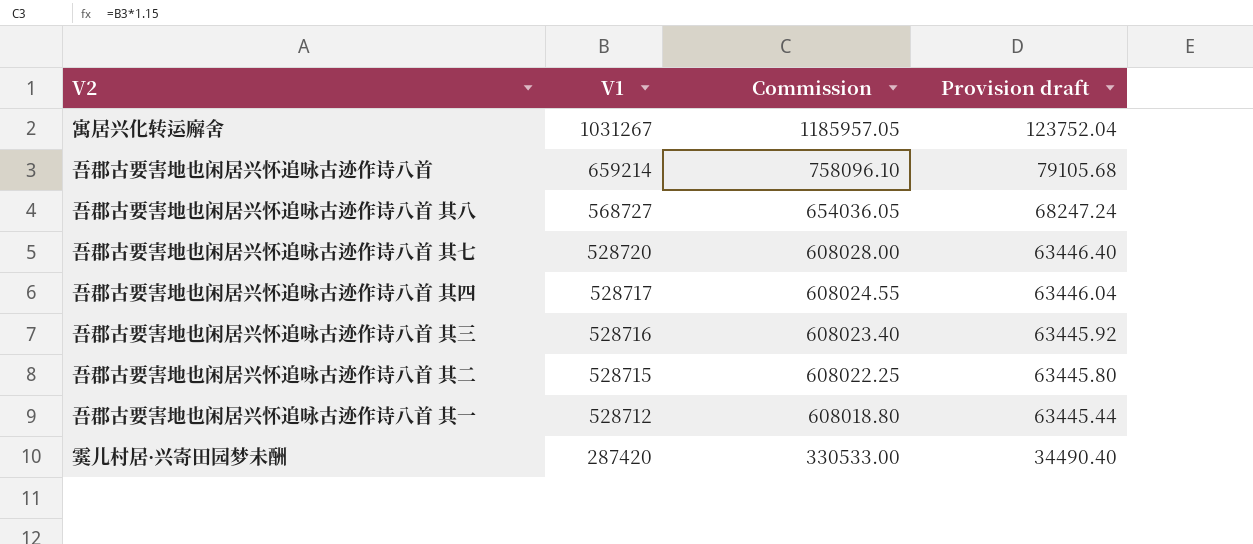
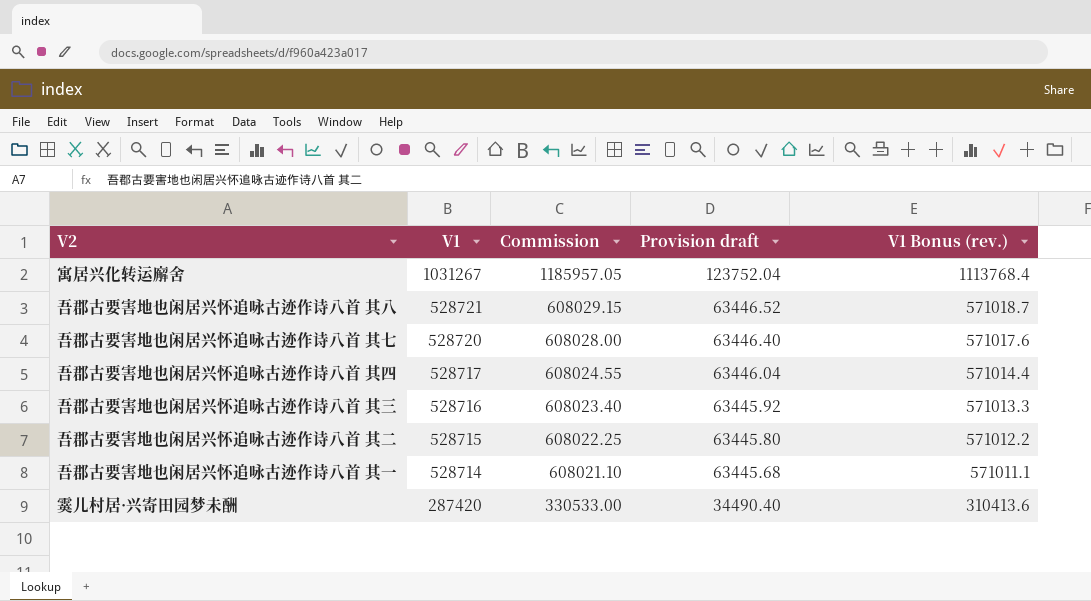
column V1 Bonus (rev.) | formula: none -> [V1] * 1.08
row 吾郡古要害地也闲居兴怀追咏古迹作诗八首: 659214 | 758096.10 | 79105.68 -> none
吾郡古要害地也闲居兴怀追咏古迹作诗八首 其八 | V1: 568727 -> 528721
吾郡古要害地也闲居兴怀追咏古迹作诗八首 其八 | Commission: 654036.05 -> 608029.15
吾郡古要害地也闲居兴怀追咏古迹作诗八首 其八 | Provision draft: 68247.24 -> 63446.52
吾郡古要害地也闲居兴怀追咏古迹作诗八首 其一 | V1: 528712 -> 528714
吾郡古要害地也闲居兴怀追咏古迹作诗八首 其一 | Commission: 608018.80 -> 608021.10
吾郡古要害地也闲居兴怀追咏古迹作诗八首 其一 | Provision draft: 63445.44 -> 63445.68

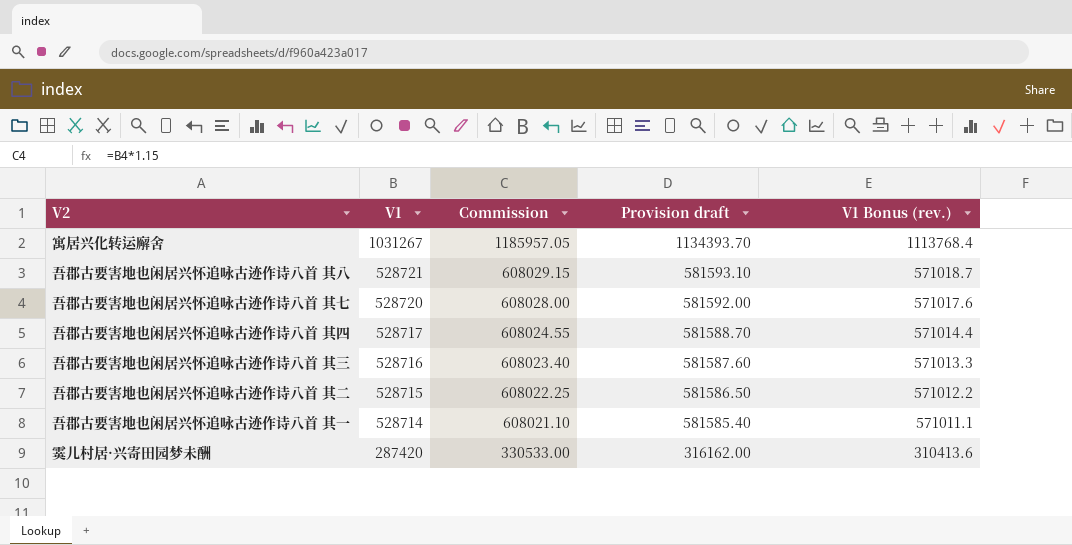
column Provision draft | formula: [V1] * 0.12 -> [V1] * 1.1

